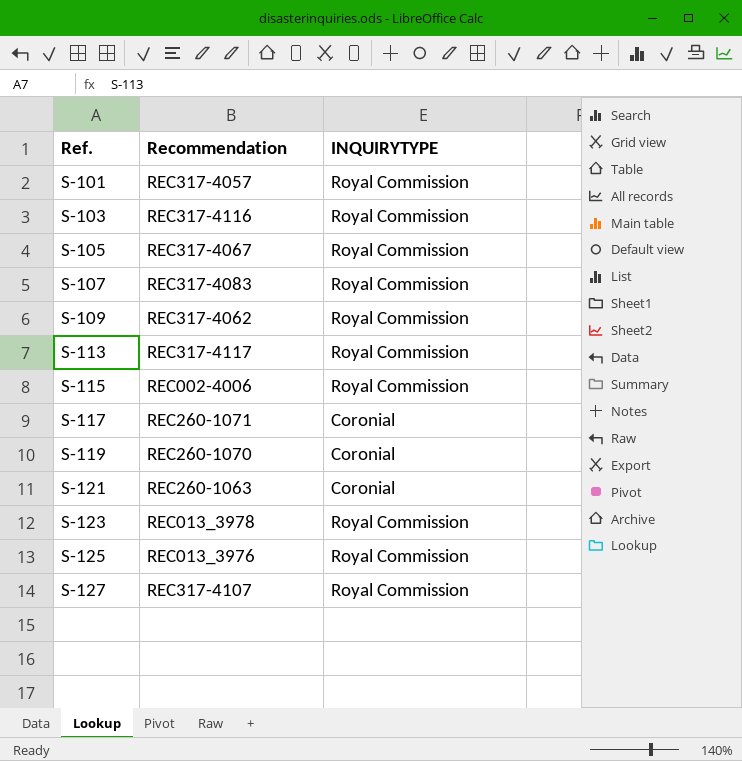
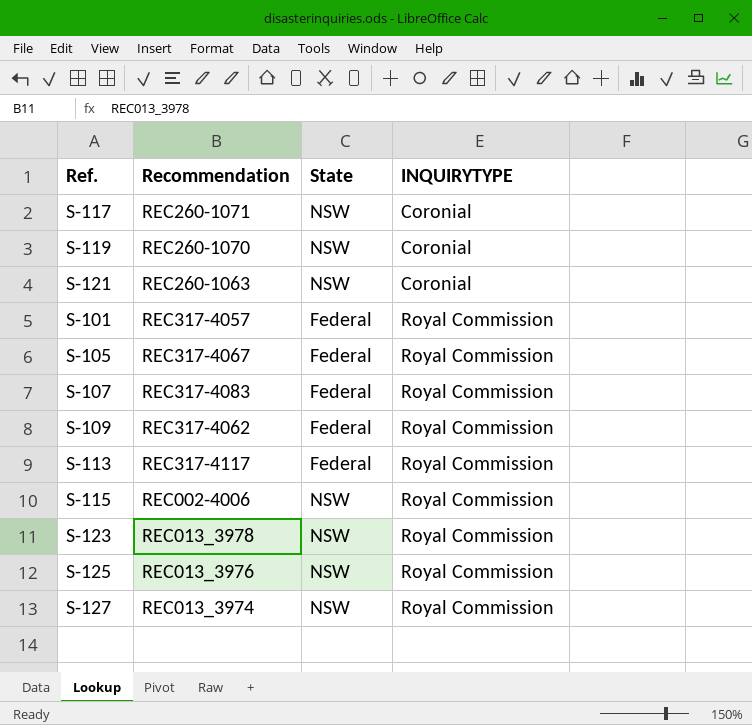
row order: Ref. ascending -> INQUIRYTYPE ascending
column State | position: none -> 3
row S-103: REC317-4116 | Royal Commission -> none
S-127 | Recommendation: REC317-4107 -> REC013_3974

